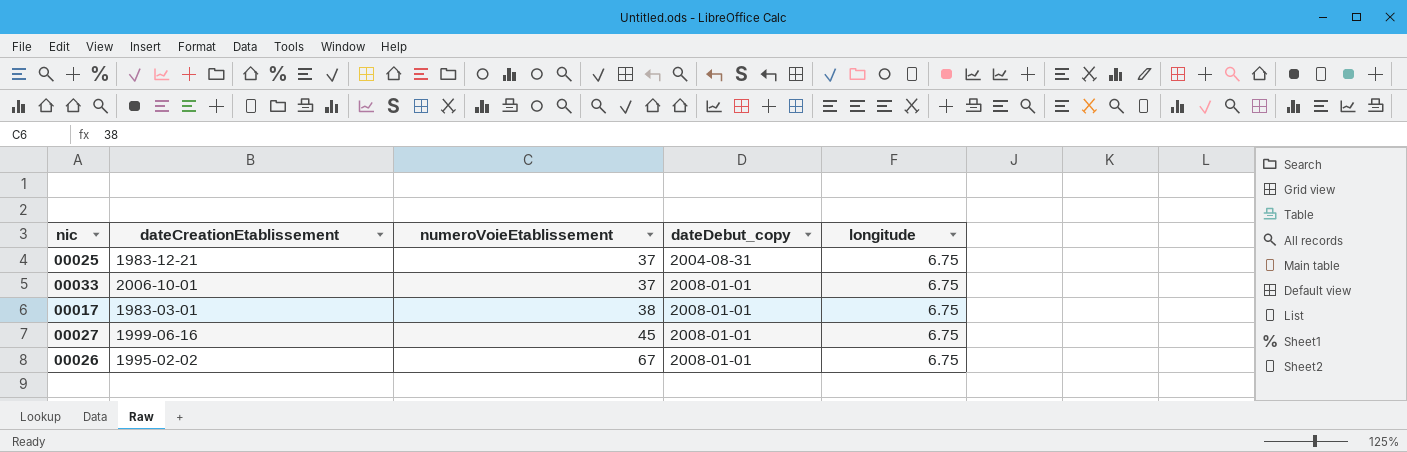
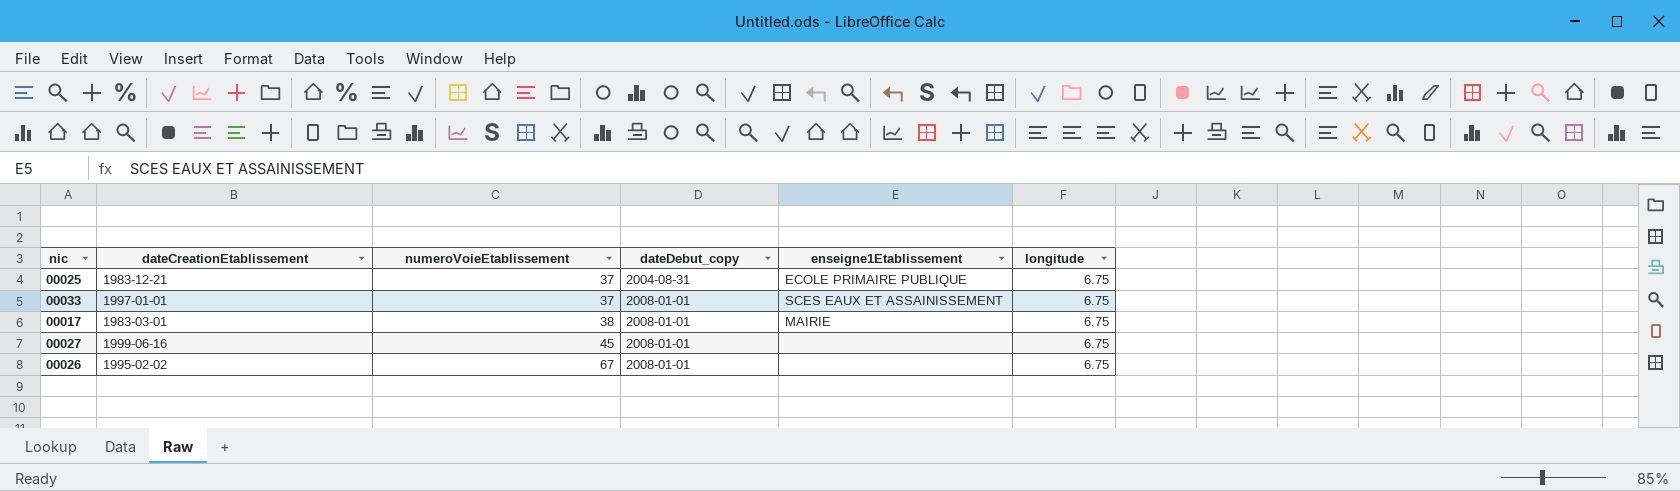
column enseigne1Etablissement | position: none -> 5
00033 | dateCreationEtablissement: 2006-10-01 -> 1997-01-01

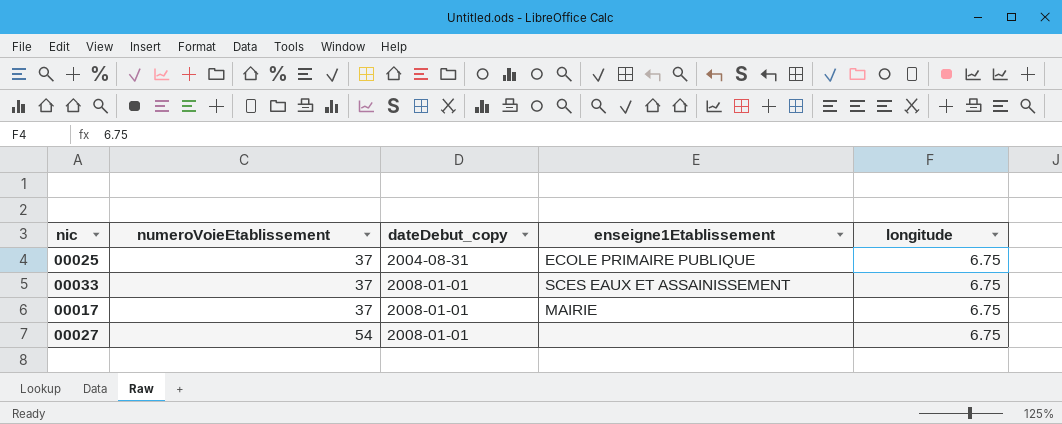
column dateCreationEtablissement | position: 2 -> none
row 00026: 1995-02-02 | 67 | 2008-01-01 | none | 6.75 -> none
00017 | numeroVoieEtablissement: 38 -> 37
00027 | numeroVoieEtablissement: 45 -> 54

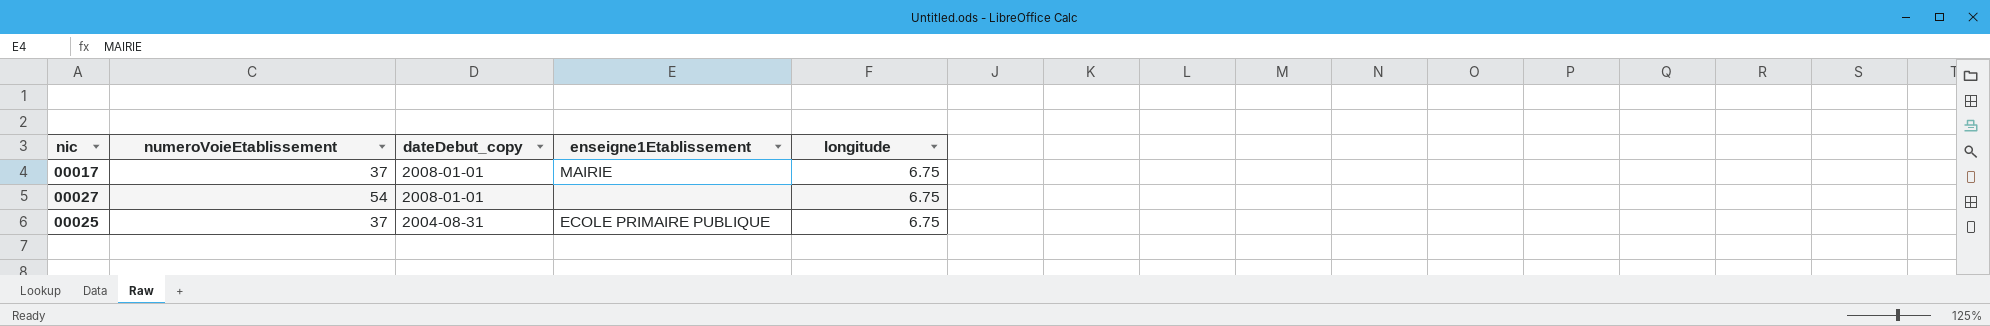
row order: numeroVoieEtablissement ascending -> dateDebut_copy descending
row 00033: 37 | 2008-01-01 | SCES EAUX ET ASSAINISSEMENT | 6.75 -> none

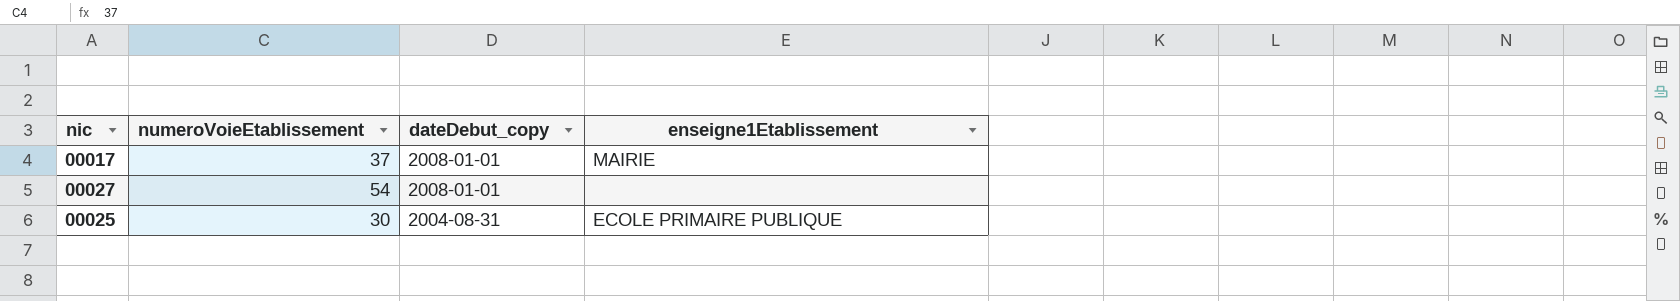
column longitude | position: 5 -> none
00025 | numeroVoieEtablissement: 37 -> 30

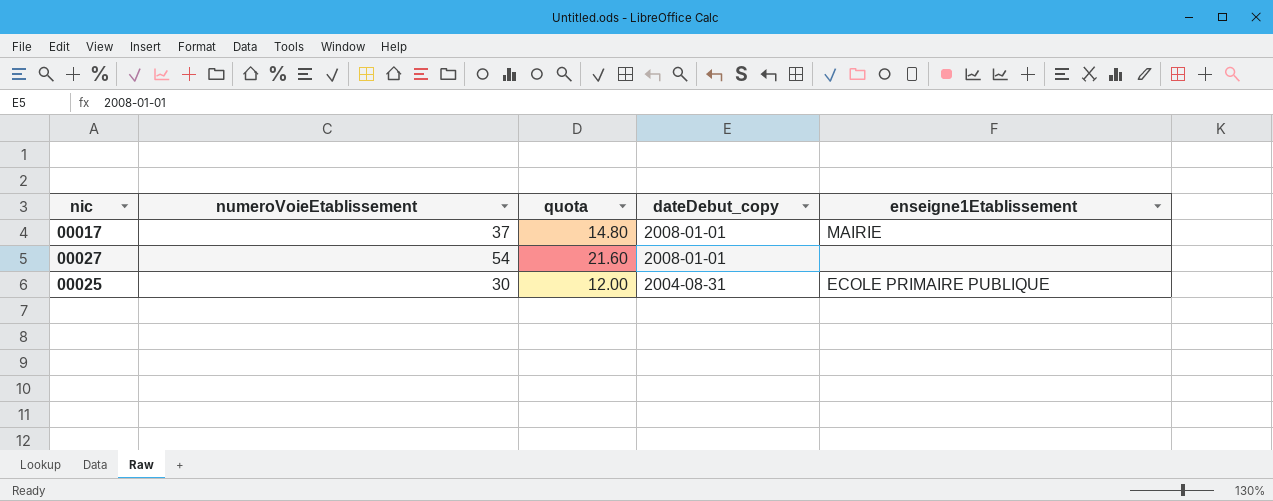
column quota | formula: none -> [numeroVoieEtablissement] * 0.4

